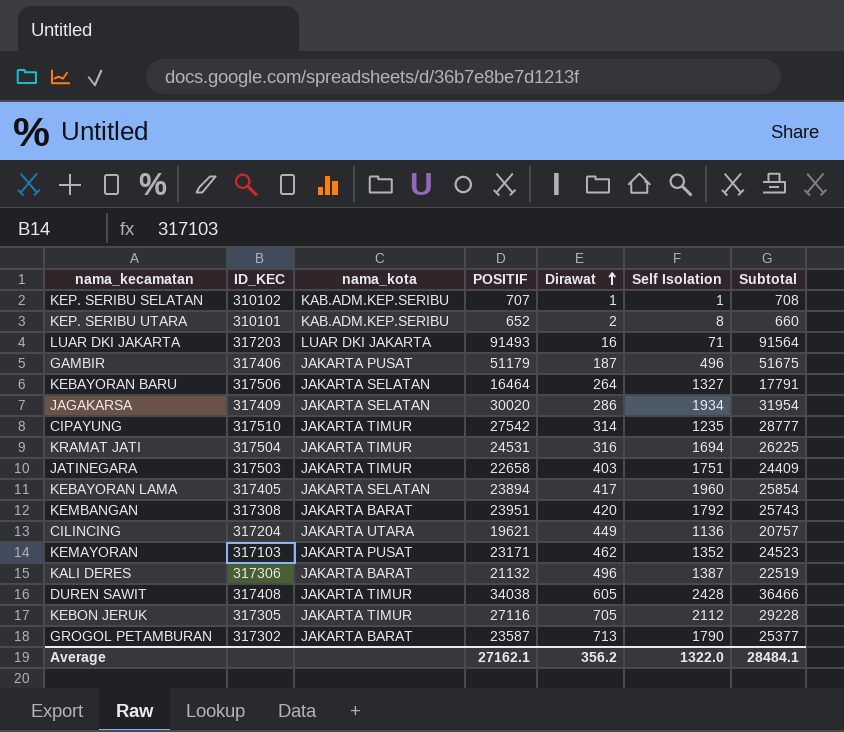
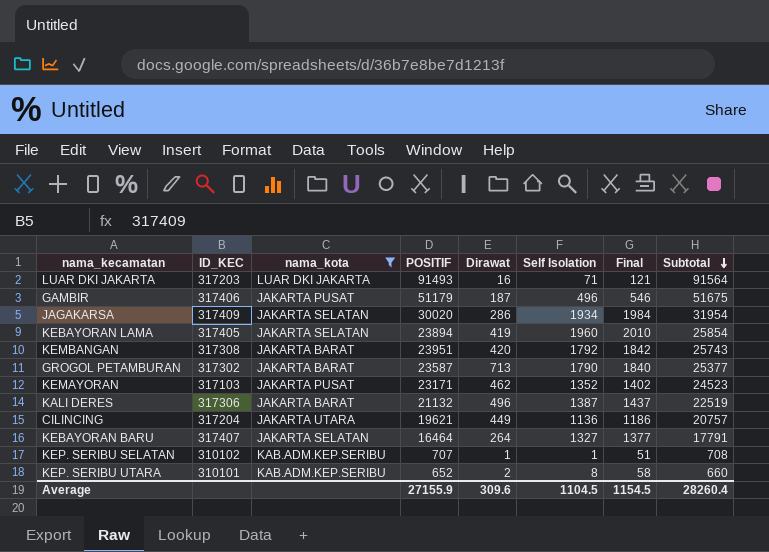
filter: none -> nama_kota != JAKARTA TIMUR
row order: Dirawat ascending -> Subtotal descending
column Final | formula: none -> [Self Isolation] + 50
KEBAYORAN LAMA | Dirawat: 417 -> 419
KEBAYORAN BARU | ID_KEC: 317506 -> 317407
Average | POSITIF: 27162.1 -> 27155.9
Average | Dirawat: 356.2 -> 309.6
Average | Self Isolation: 1322.0 -> 1104.5
Average | Subtotal: 28484.1 -> 28260.4

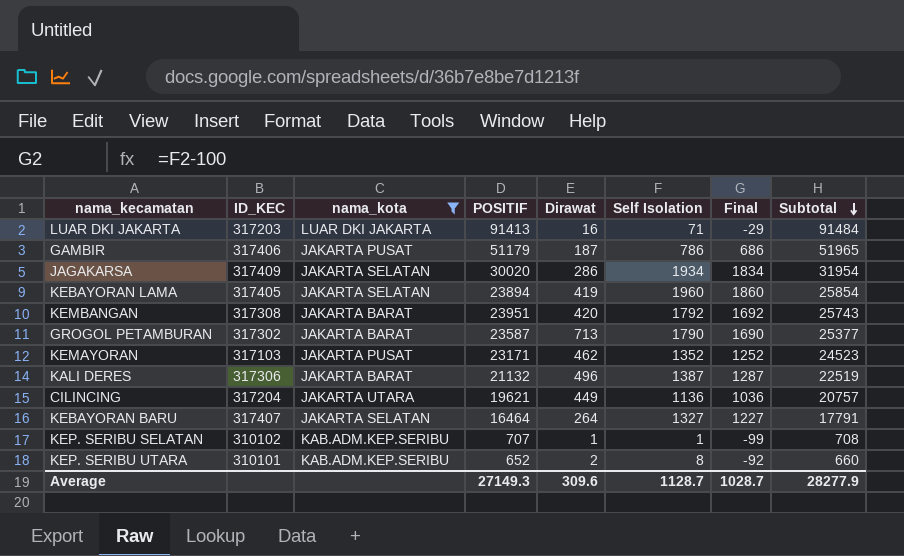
column Final | formula: [Self Isolation] + 50 -> [Self Isolation] - 100
LUAR DKI JAKARTA | POSITIF: 91493 -> 91413
LUAR DKI JAKARTA | Subtotal: 91564 -> 91484
GAMBIR | Self Isolation: 496 -> 786
GAMBIR | Subtotal: 51675 -> 51965
Average | POSITIF: 27155.9 -> 27149.3
Average | Self Isolation: 1104.5 -> 1128.7
Average | Final: 1154.5 -> 1028.7
Average | Subtotal: 28260.4 -> 28277.9

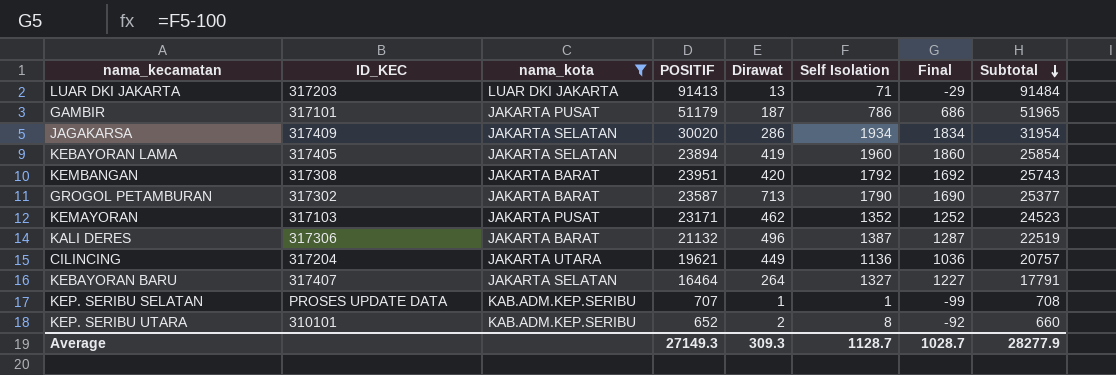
LUAR DKI JAKARTA | Dirawat: 16 -> 13
GAMBIR | ID_KEC: 317406 -> 317101
KEP. SERIBU SELATAN | ID_KEC: 310102 -> PROSES UPDATE DATA
Average | Dirawat: 309.6 -> 309.3

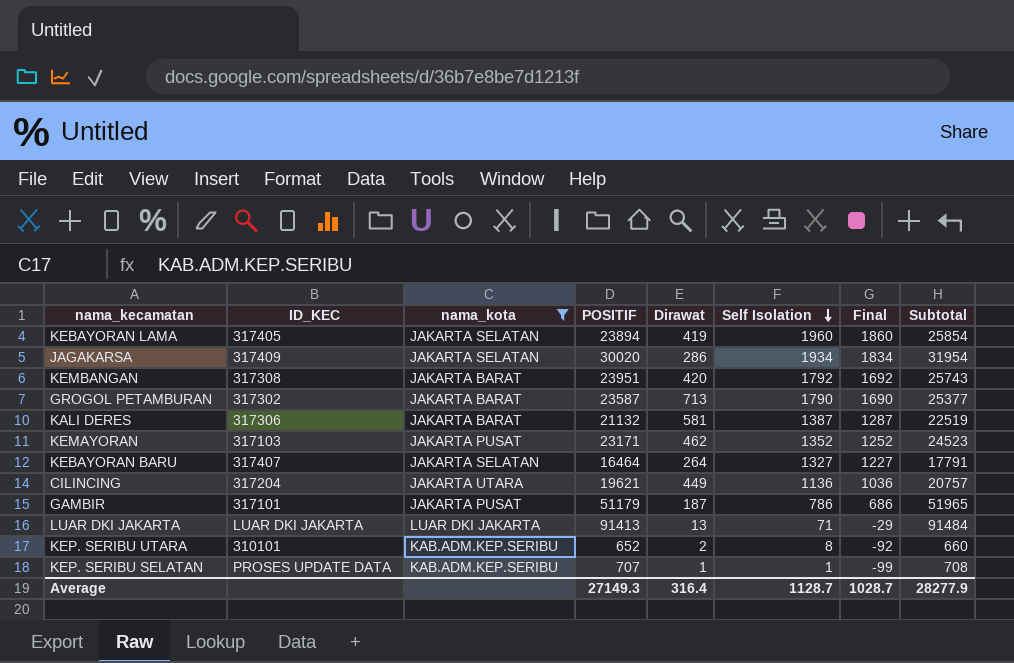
row order: Subtotal descending -> Self Isolation descending
KALI DERES | Dirawat: 496 -> 581
LUAR DKI JAKARTA | ID_KEC: 317203 -> LUAR DKI JAKARTA
Average | Dirawat: 309.3 -> 316.4

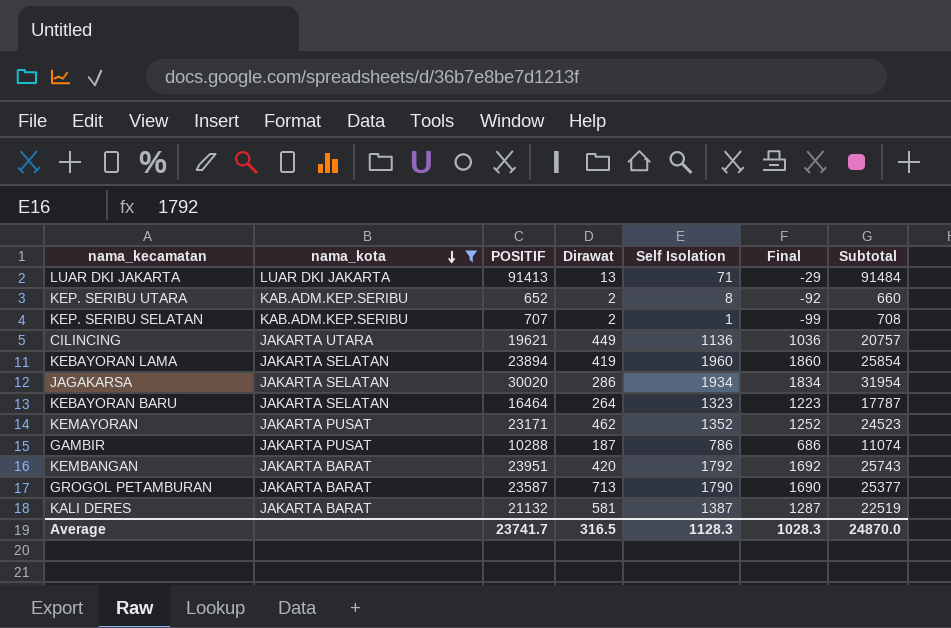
row order: Self Isolation descending -> nama_kota descending
column ID_KEC | position: 2 -> none
KEP. SERIBU SELATAN | Dirawat: 1 -> 2
KEBAYORAN BARU | Self Isolation: 1327 -> 1323
KEBAYORAN BARU | Final: 1227 -> 1223
KEBAYORAN BARU | Subtotal: 17791 -> 17787
GAMBIR | POSITIF: 51179 -> 10288
GAMBIR | Subtotal: 51965 -> 11074
Average | POSITIF: 27149.3 -> 23741.7
Average | Dirawat: 316.4 -> 316.5
Average | Self Isolation: 1128.7 -> 1128.3
Average | Final: 1028.7 -> 1028.3
Average | Subtotal: 28277.9 -> 24870.0

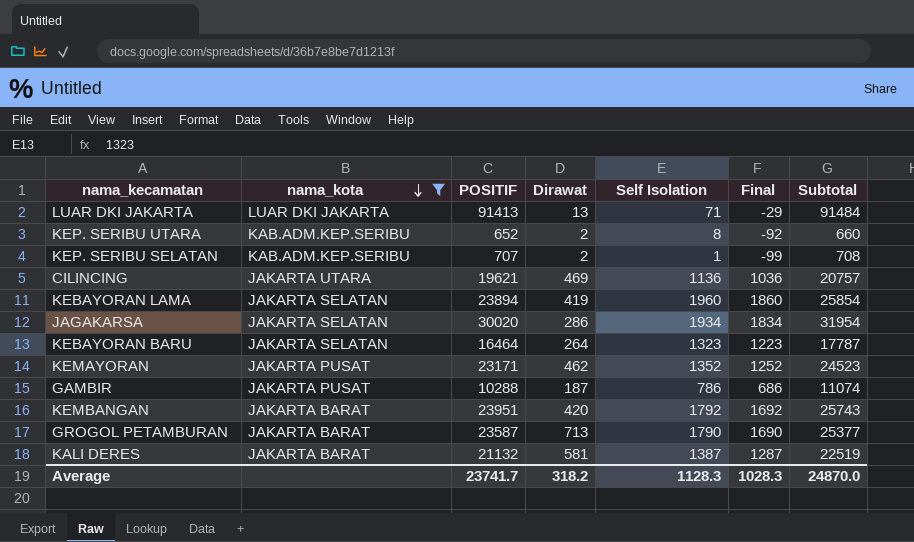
CILINCING | Dirawat: 449 -> 469
Average | Dirawat: 316.5 -> 318.2

